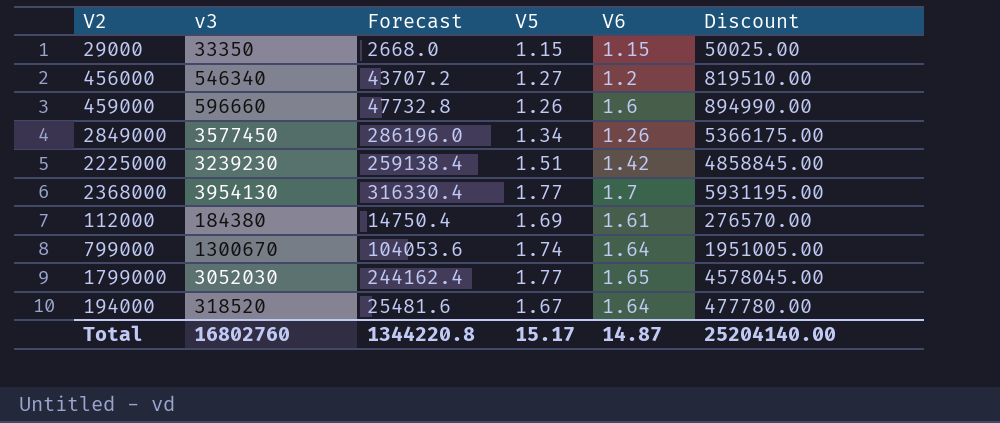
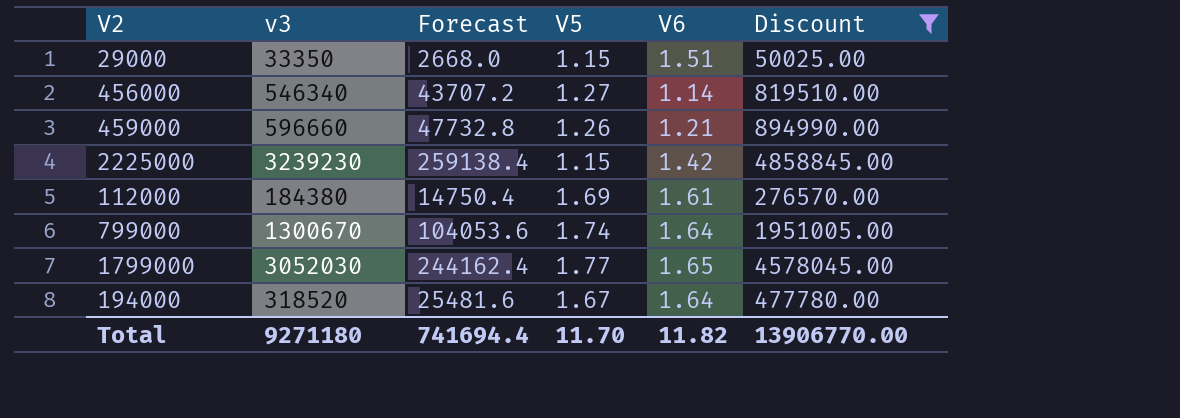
filter: none -> Discount <= 4858845.00
29000 | V6: 1.15 -> 1.51
456000 | V6: 1.2 -> 1.14
459000 | V6: 1.6 -> 1.21
2225000 | V5: 1.51 -> 1.15
Total | v3: 16802760 -> 9271180
Total | Forecast: 1344220.8 -> 741694.4
Total | V5: 15.17 -> 11.70
Total | V6: 14.87 -> 11.82
Total | Discount: 25204140.00 -> 13906770.00

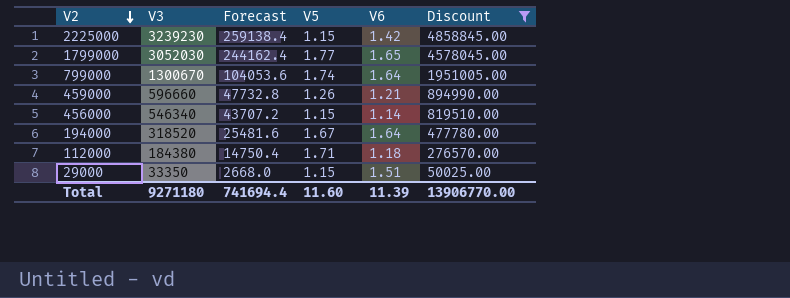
row order: none -> V2 descending
column name: v3 -> V3
456000 | V5: 1.27 -> 1.15
112000 | V5: 1.69 -> 1.71
112000 | V6: 1.61 -> 1.18
Total | V5: 11.70 -> 11.60
Total | V6: 11.82 -> 11.39

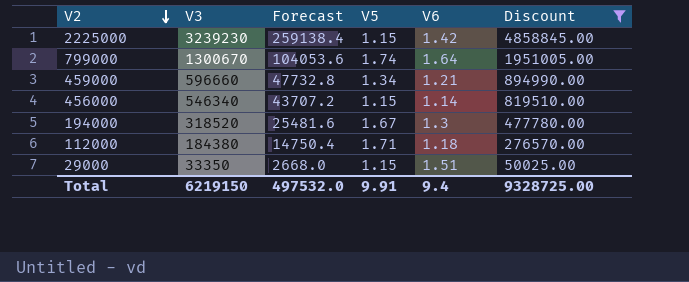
row 1799000: 3052030 | 244162.4 | 1.77 | 1.65 | 4578045.00 -> none
459000 | V5: 1.26 -> 1.34
194000 | V6: 1.64 -> 1.3
Total | V3: 9271180 -> 6219150
Total | Forecast: 741694.4 -> 497532.0
Total | V5: 11.60 -> 9.91
Total | V6: 11.39 -> 9.4
Total | Discount: 13906770.00 -> 9328725.00

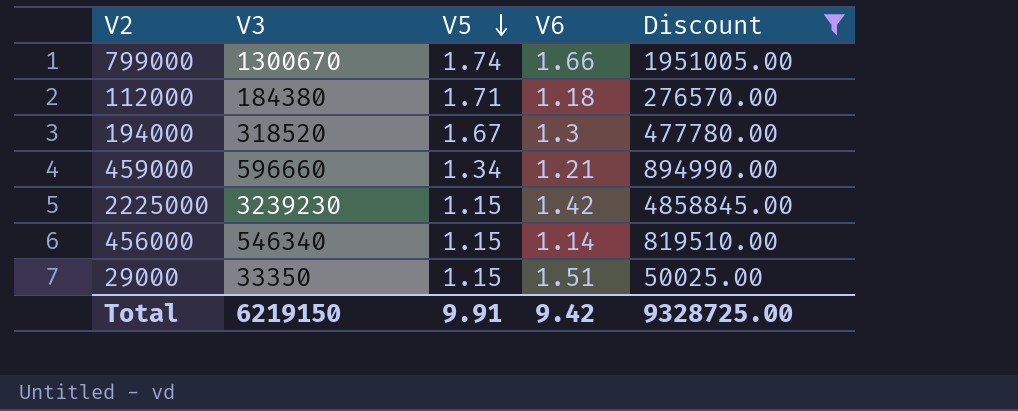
row order: V2 descending -> V5 descending
column Forecast | formula: [V3] * 0.08 -> none
799000 | V6: 1.64 -> 1.66
Total | V6: 9.4 -> 9.42

